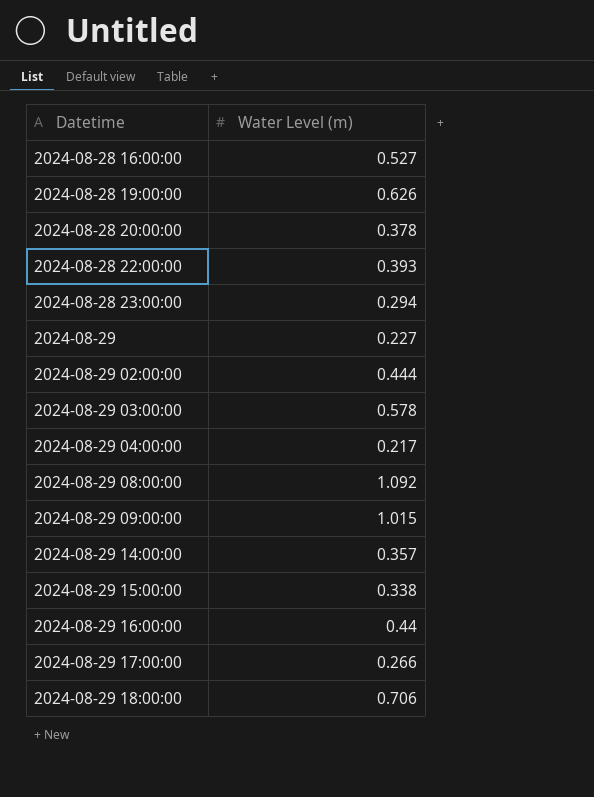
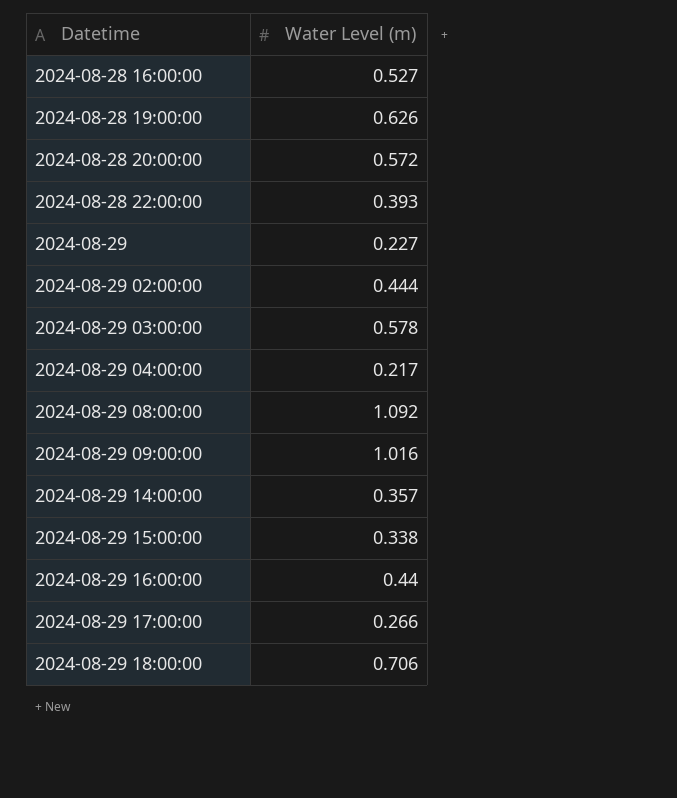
row 2024-08-28 23:00:00: 0.294 -> none
2024-08-28 20:00:00 | Water Level (m): 0.378 -> 0.572
2024-08-29 09:00:00 | Water Level (m): 1.015 -> 1.016

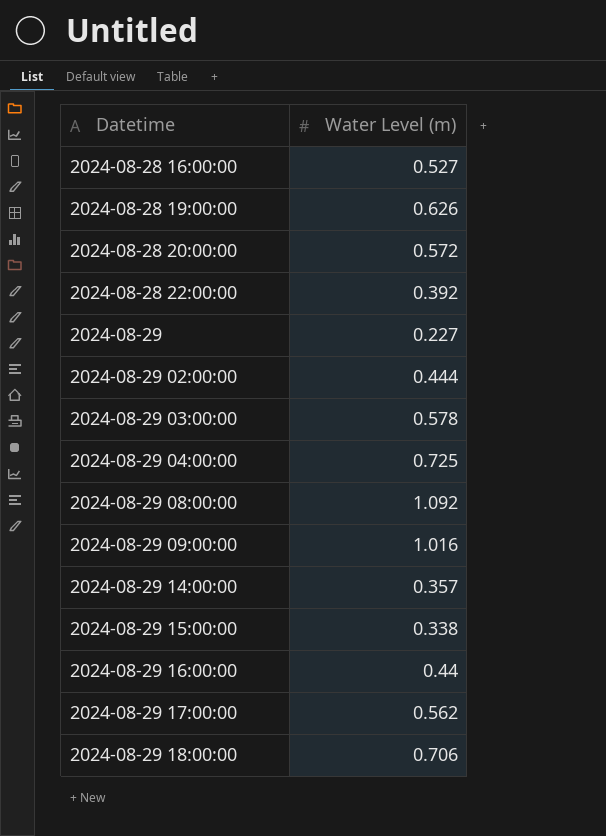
2024-08-28 22:00:00 | Water Level (m): 0.393 -> 0.392
2024-08-29 04:00:00 | Water Level (m): 0.217 -> 0.725
2024-08-29 17:00:00 | Water Level (m): 0.266 -> 0.562

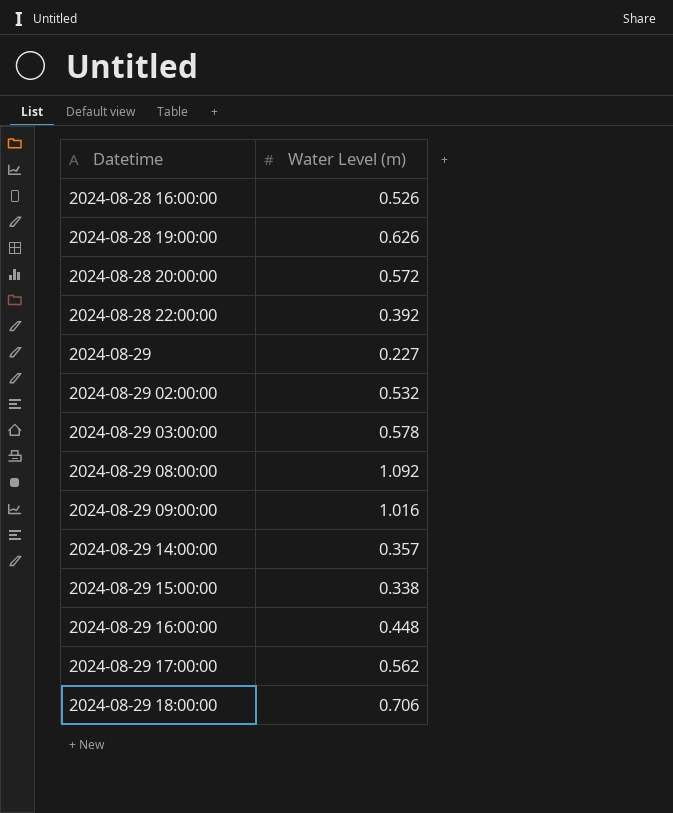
row 2024-08-29 04:00:00: 0.725 -> none
2024-08-28 16:00:00 | Water Level (m): 0.527 -> 0.526
2024-08-29 02:00:00 | Water Level (m): 0.444 -> 0.532
2024-08-29 16:00:00 | Water Level (m): 0.44 -> 0.448

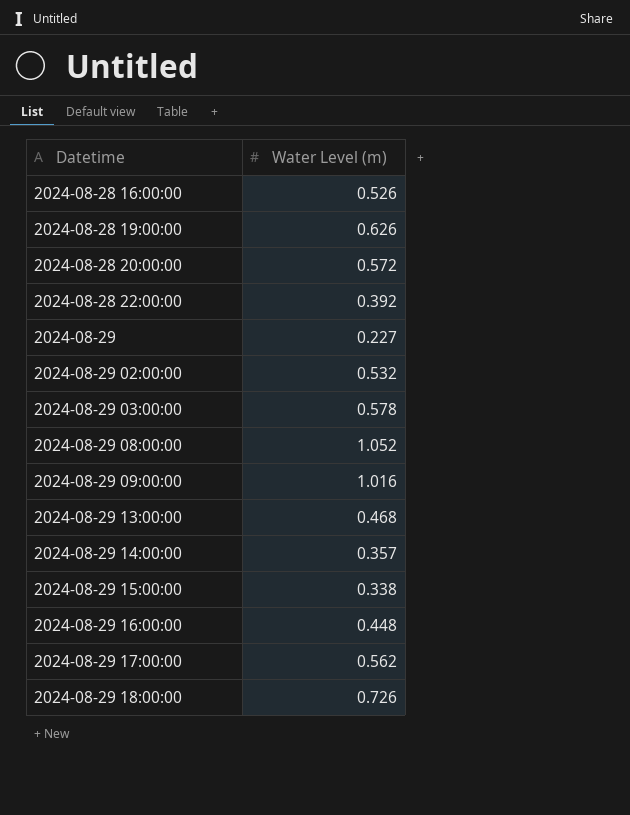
2024-08-29 08:00:00 | Water Level (m): 1.092 -> 1.052
row 2024-08-29 13:00:00: none -> 0.468
2024-08-29 18:00:00 | Water Level (m): 0.706 -> 0.726

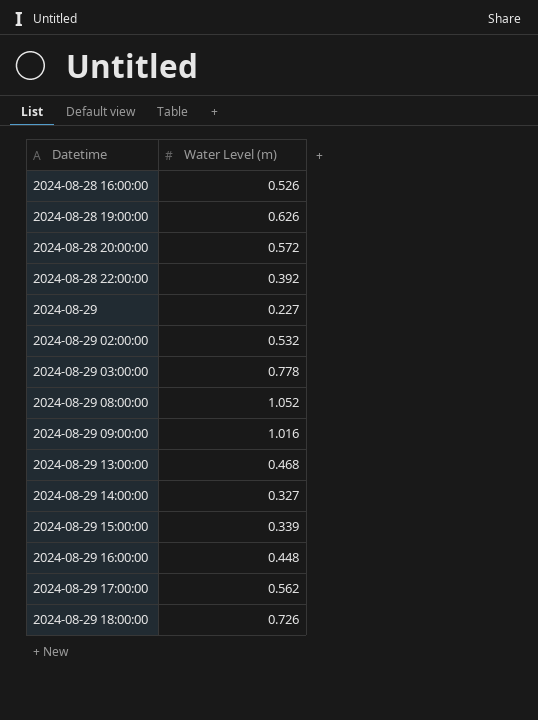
2024-08-29 03:00:00 | Water Level (m): 0.578 -> 0.778
2024-08-29 14:00:00 | Water Level (m): 0.357 -> 0.327
2024-08-29 15:00:00 | Water Level (m): 0.338 -> 0.339

